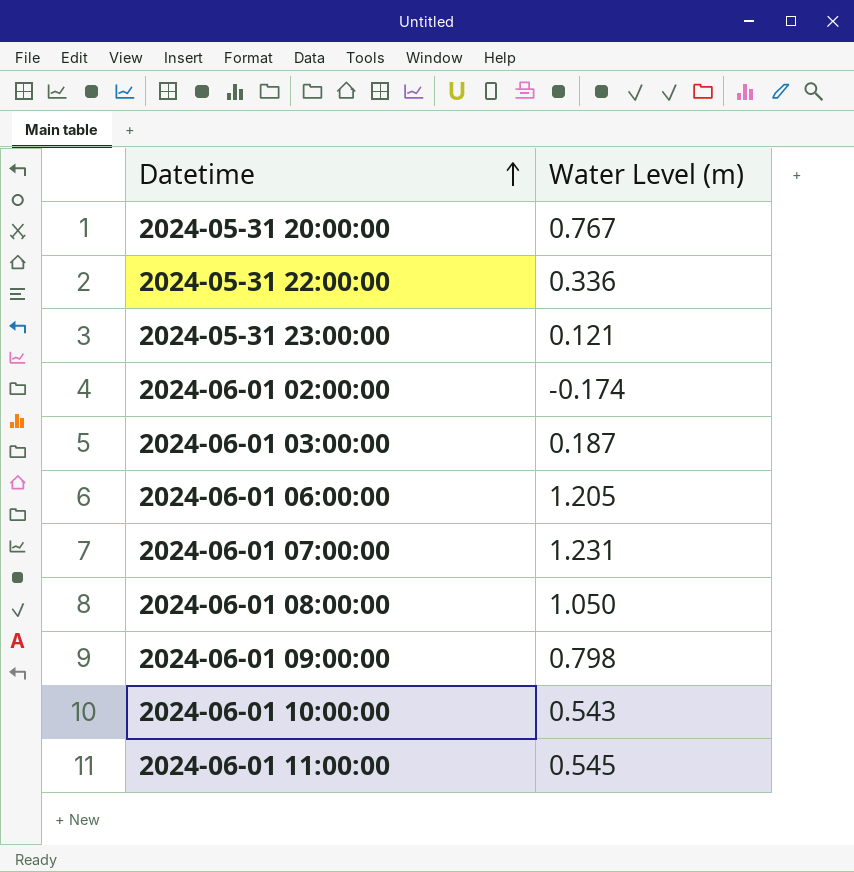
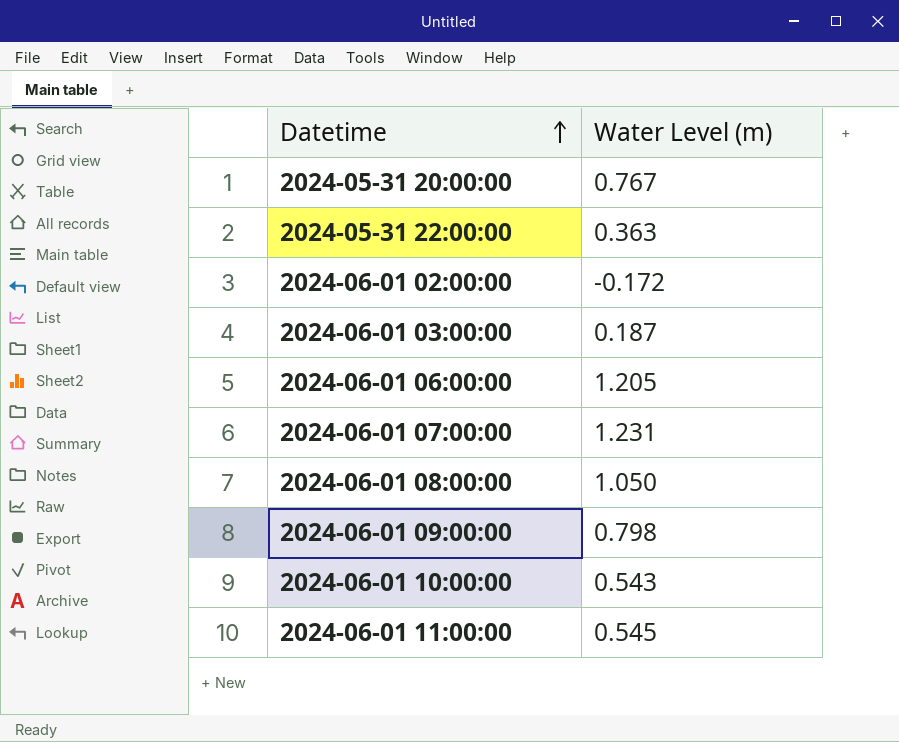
row 2024-05-31 23:00:00: 0.121 -> none
2024-05-31 22:00:00 | Water Level (m): 0.336 -> 0.363
2024-06-01 02:00:00 | Water Level (m): -0.174 -> -0.172

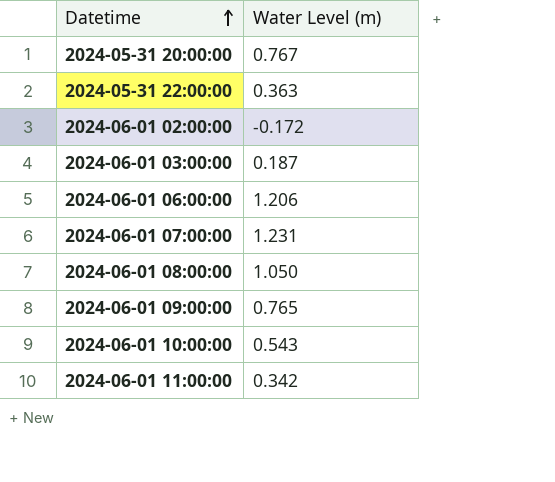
2024-06-01 06:00:00 | Water Level (m): 1.205 -> 1.206
2024-06-01 09:00:00 | Water Level (m): 0.798 -> 0.765
2024-06-01 11:00:00 | Water Level (m): 0.545 -> 0.342

